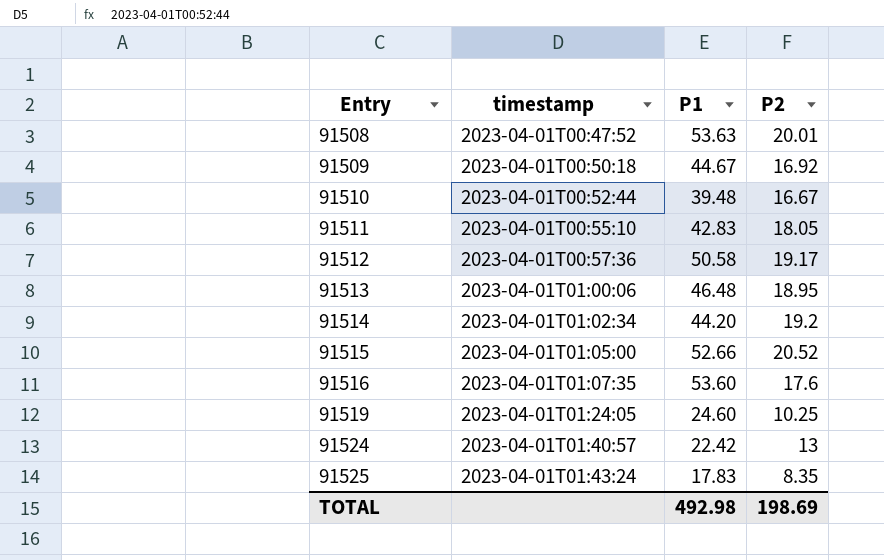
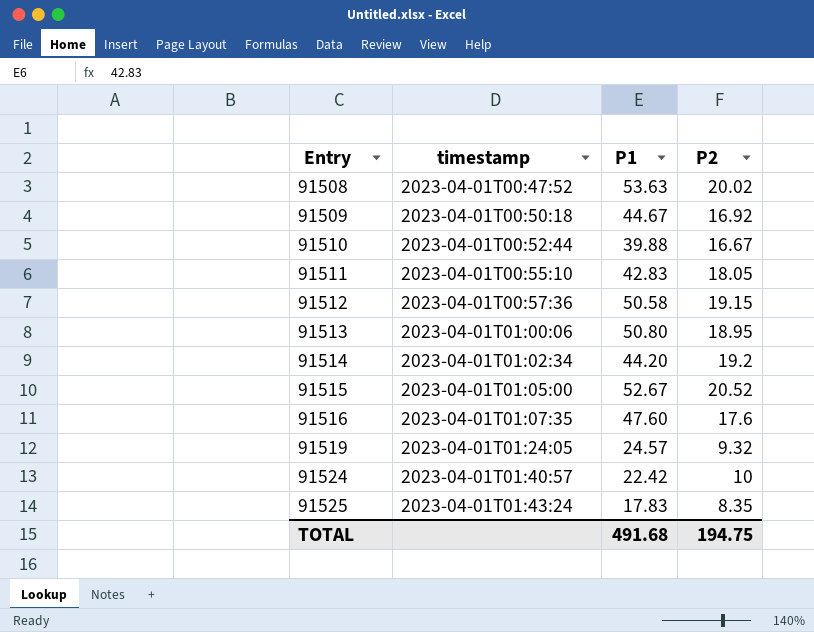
91508 | P2: 20.01 -> 20.02
91510 | P1: 39.48 -> 39.88
91512 | P2: 19.17 -> 19.15
91513 | P1: 46.48 -> 50.80
91515 | P1: 52.66 -> 52.67
91516 | P1: 53.60 -> 47.60
91519 | P1: 24.60 -> 24.57
91519 | P2: 10.25 -> 9.32
91524 | P2: 13 -> 10
TOTAL | P1: 492.98 -> 491.68
TOTAL | P2: 198.69 -> 194.75

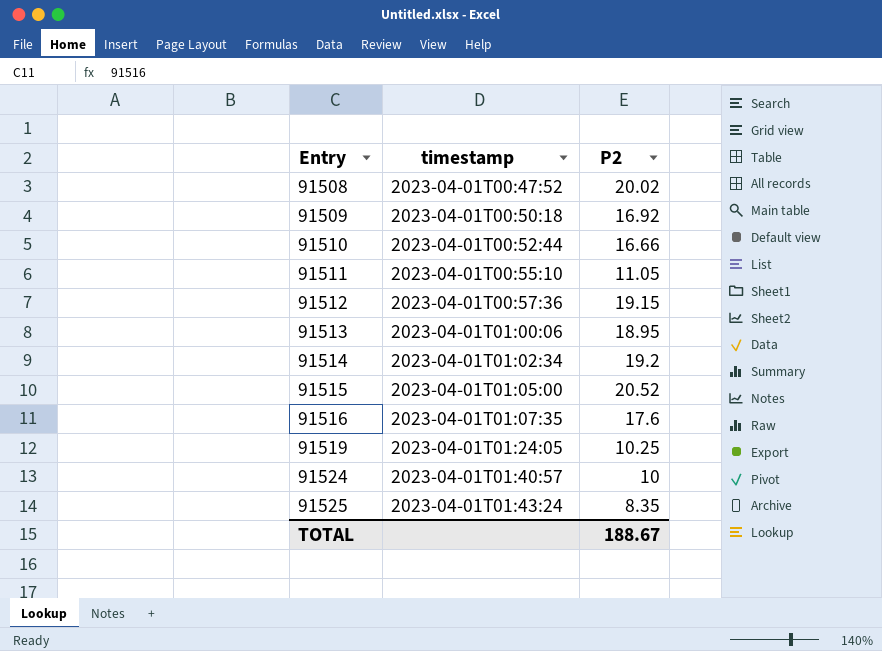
column P1 | position: 3 -> none
91510 | P2: 16.67 -> 16.66
91511 | P2: 18.05 -> 11.05
91519 | P2: 9.32 -> 10.25
TOTAL | P2: 194.75 -> 188.67

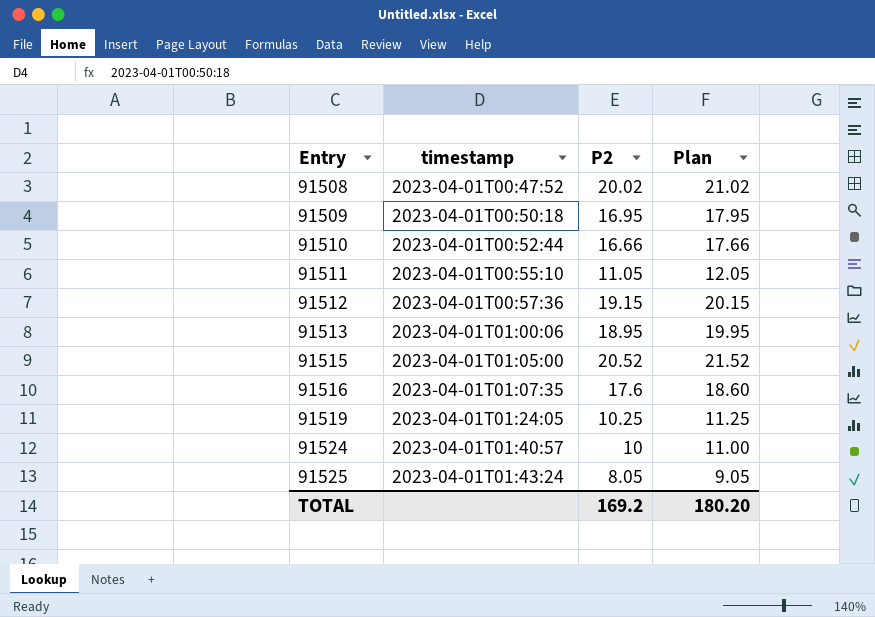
column Plan | formula: none -> [P2] + 1
row 91514: 2023-04-01T01:02:34 | 19.2 -> none
91509 | P2: 16.92 -> 16.95
91525 | P2: 8.35 -> 8.05
TOTAL | P2: 188.67 -> 169.2

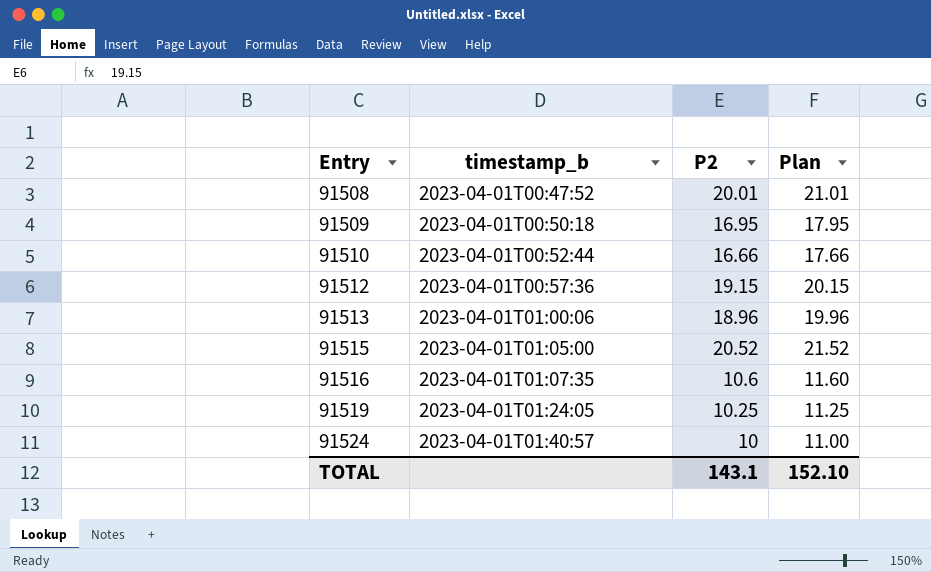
column name: timestamp -> timestamp_b
row 91511: 2023-04-01T00:55:10 | 11.05 | 12.05 -> none
row 91525: 2023-04-01T01:43:24 | 8.05 | 9.05 -> none
91508 | P2: 20.02 -> 20.01
91508 | Plan: 21.02 -> 21.01
91513 | P2: 18.95 -> 18.96
91513 | Plan: 19.95 -> 19.96
91516 | P2: 17.6 -> 10.6
91516 | Plan: 18.60 -> 11.60
TOTAL | P2: 169.2 -> 143.1
TOTAL | Plan: 180.20 -> 152.10

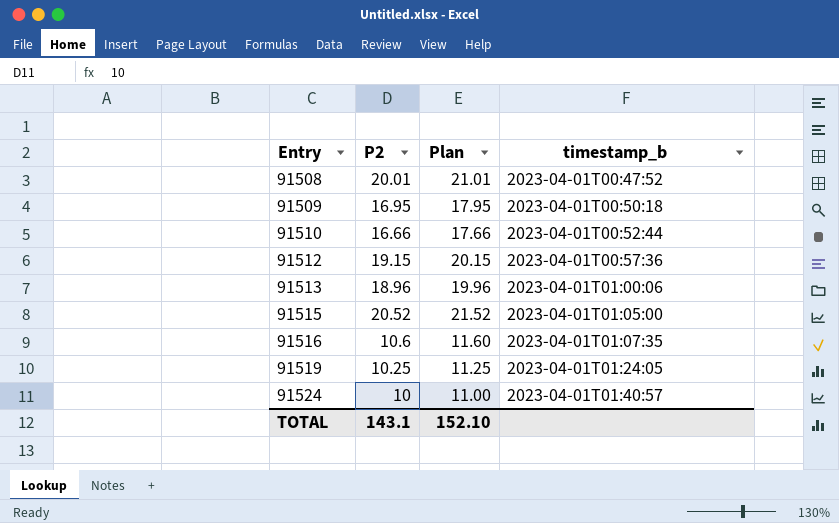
column timestamp_b | position: 2 -> 4

